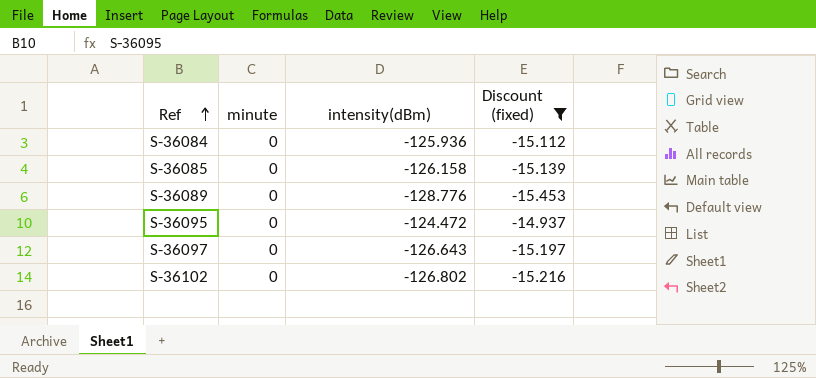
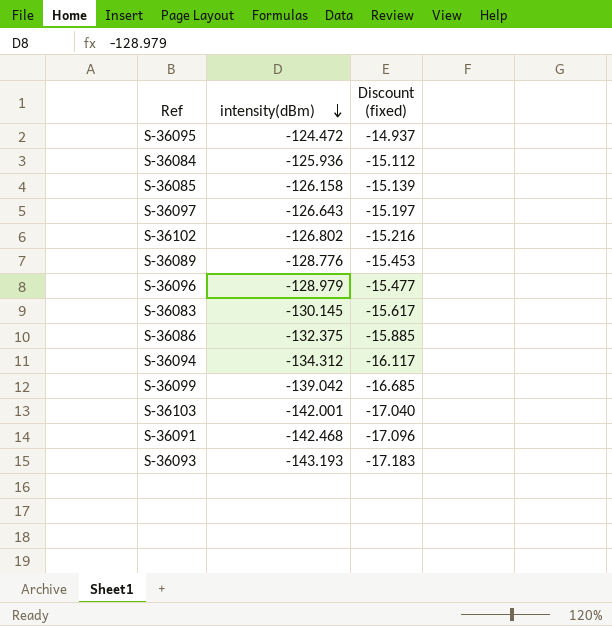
filter: Discount (fixed) >= -15.453 -> none
row order: Ref ascending -> intensity(dBm) descending
column minute | position: 2 -> none

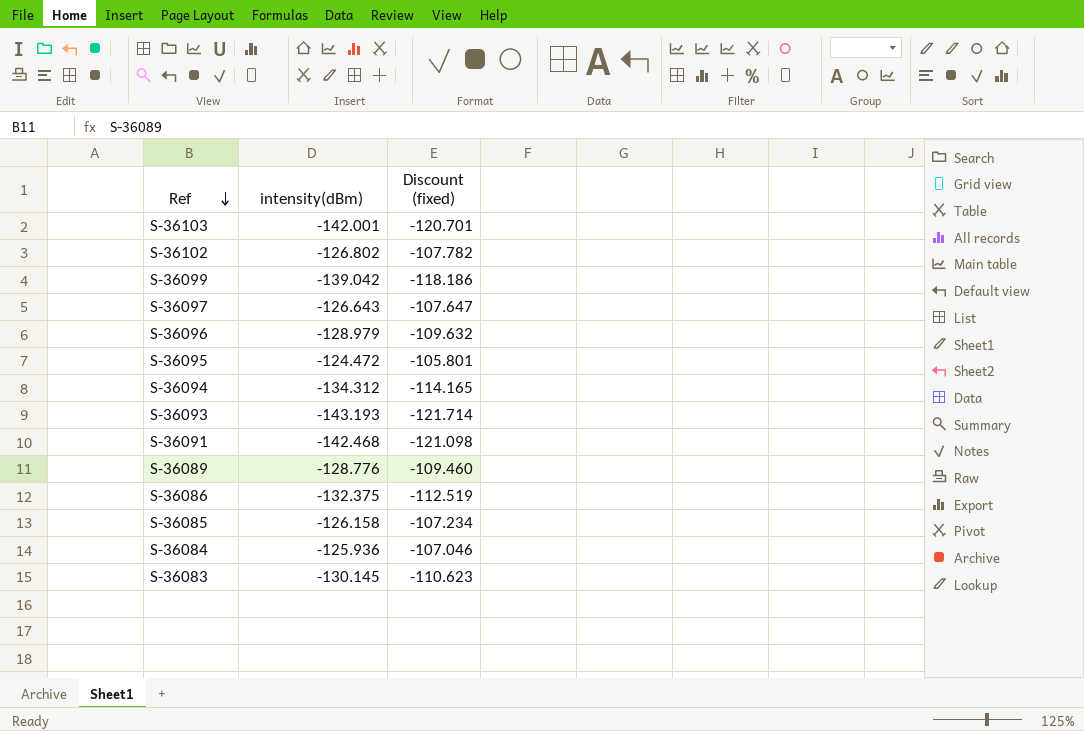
row order: intensity(dBm) descending -> Ref descending
column Discount (fixed) | formula: [intensity(dBm)] * 0.12 -> [intensity(dBm)] * 0.85

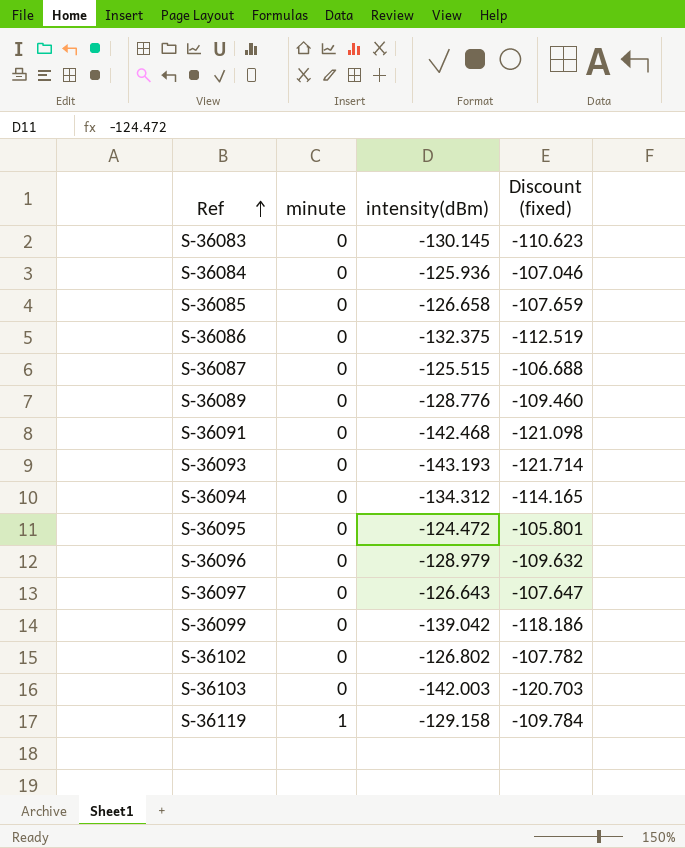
row order: Ref descending -> Ref ascending
column minute | position: none -> 2
S-36085 | intensity(dBm): -126.158 -> -126.658
S-36085 | Discount (fixed): -107.234 -> -107.659
row S-36087: none -> 0 | -125.515 | -106.688
S-36103 | intensity(dBm): -142.001 -> -142.003
S-36103 | Discount (fixed): -120.701 -> -120.703
row S-36119: none -> 1 | -129.158 | -109.784

